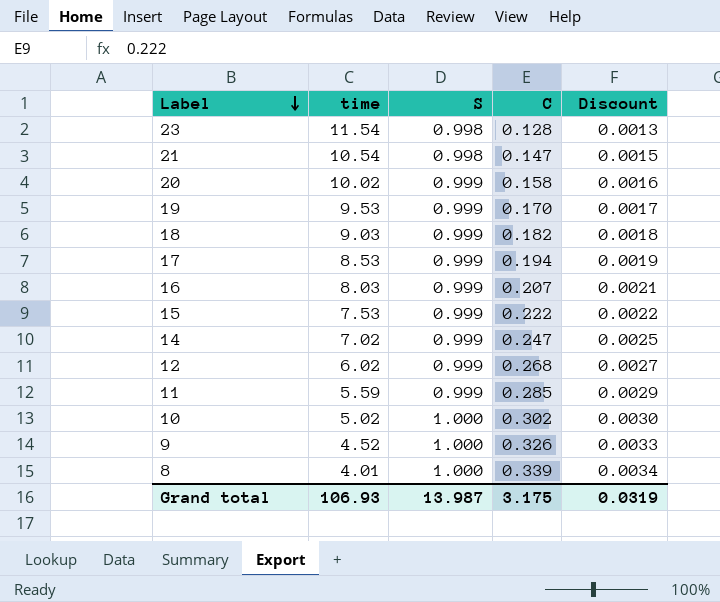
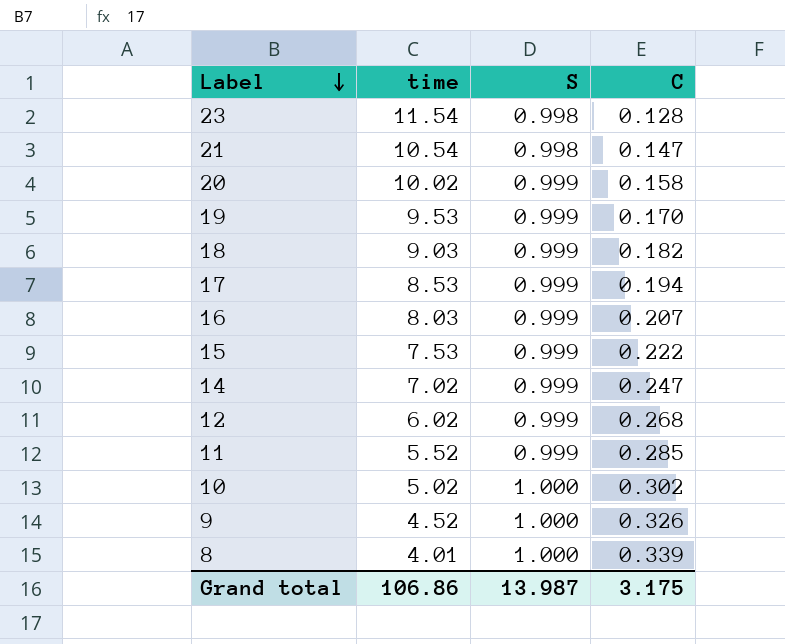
column Discount | formula: [C] * 0.01 -> none
11 | time: 5.59 -> 5.52
Grand total | time: 106.93 -> 106.86

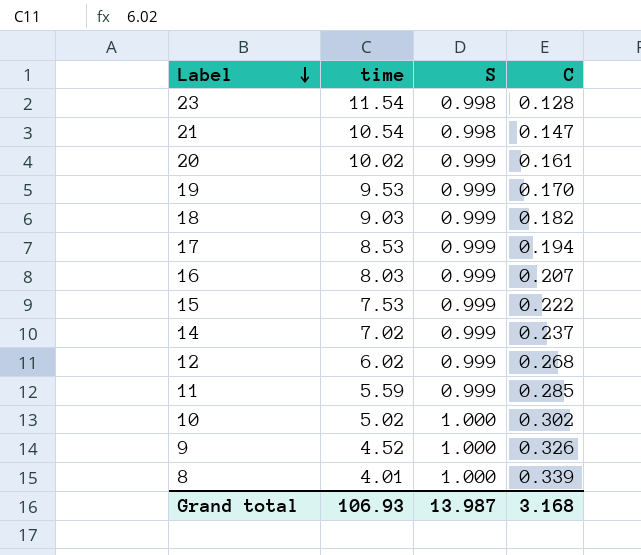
20 | C: 0.158 -> 0.161
14 | C: 0.247 -> 0.237
11 | time: 5.52 -> 5.59
Grand total | time: 106.86 -> 106.93
Grand total | C: 3.175 -> 3.168

